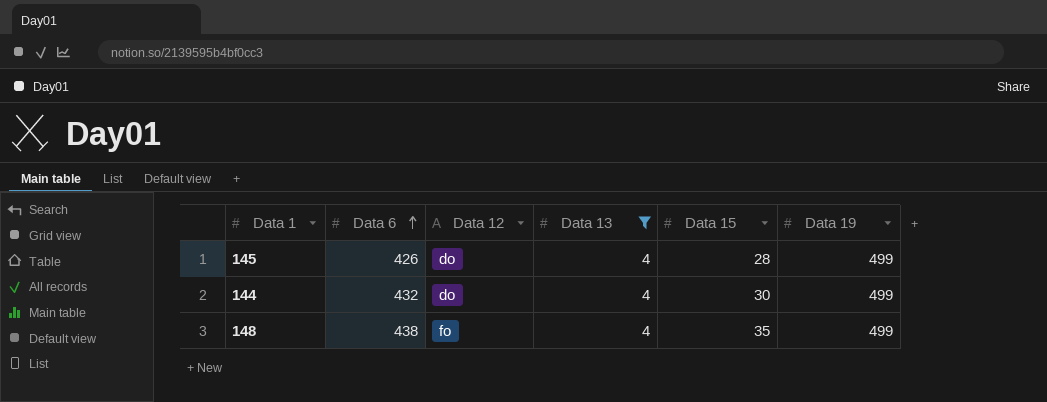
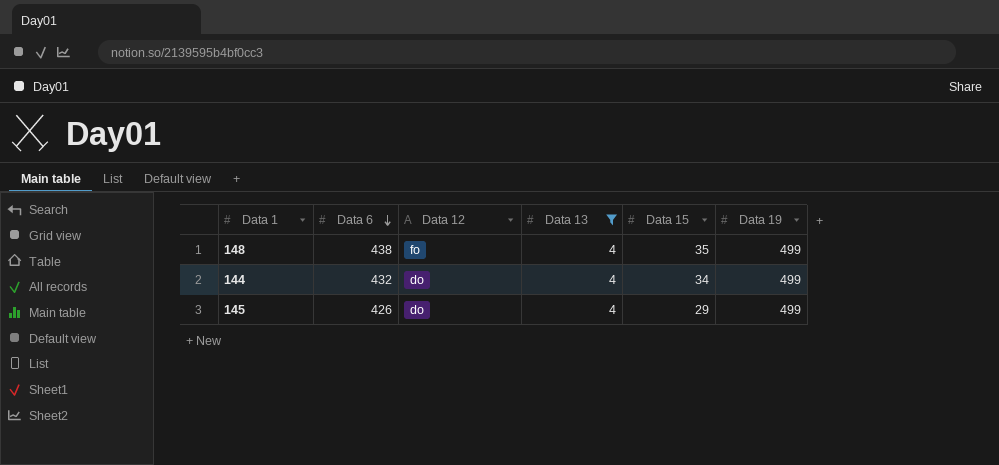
row order: Data 6 ascending -> Data 6 descending
144 | Data 15: 30 -> 34
145 | Data 15: 28 -> 29

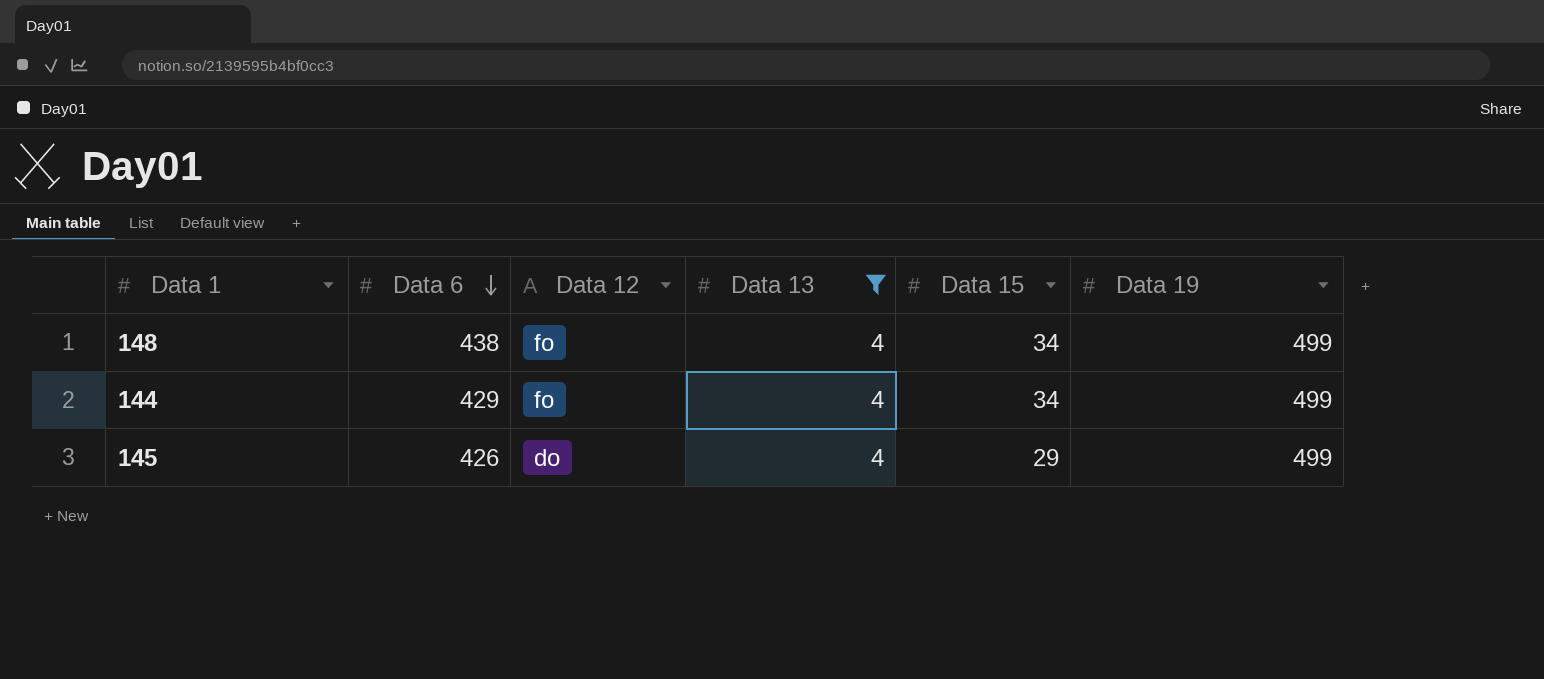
148 | Data 15: 35 -> 34
144 | Data 6: 432 -> 429
144 | Data 12: do -> fo

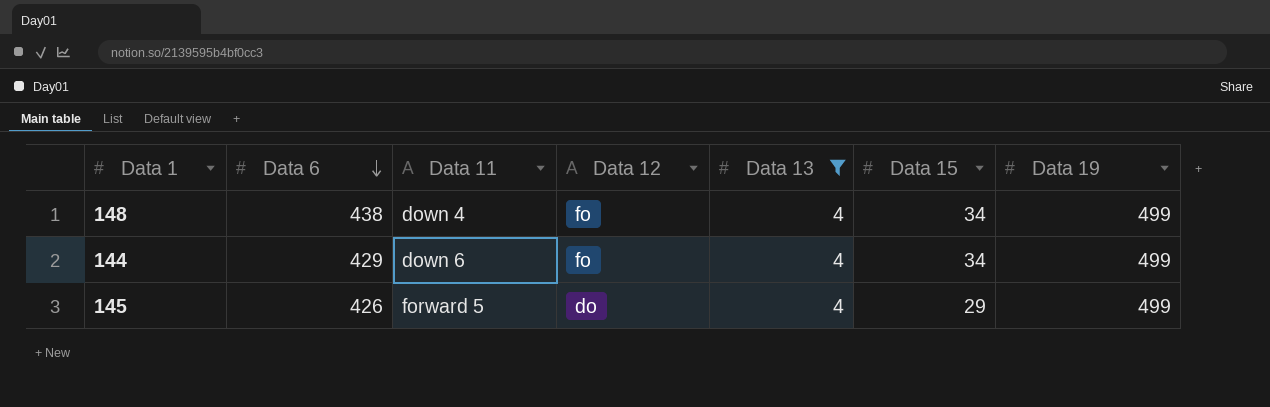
column Data 11 | position: none -> 3

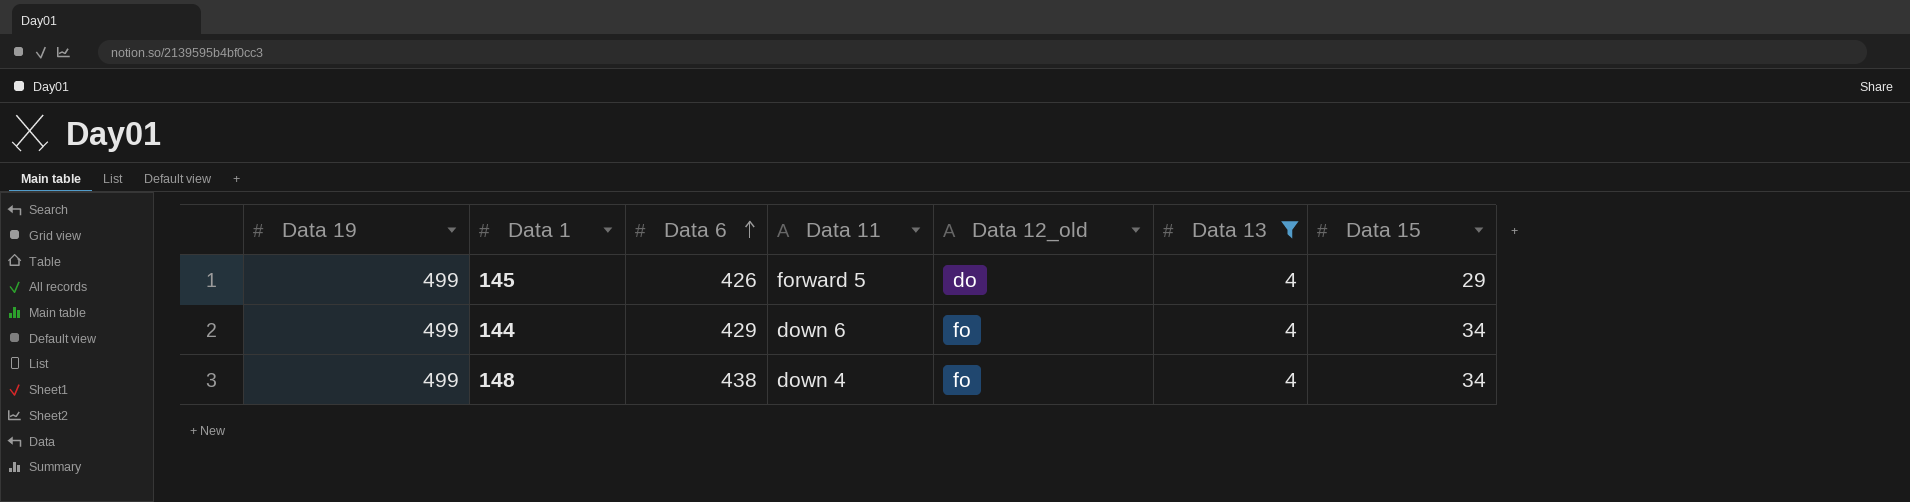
row order: Data 6 descending -> Data 6 ascending
column Data 19 | position: 7 -> 1
column name: Data 12 -> Data 12_old

